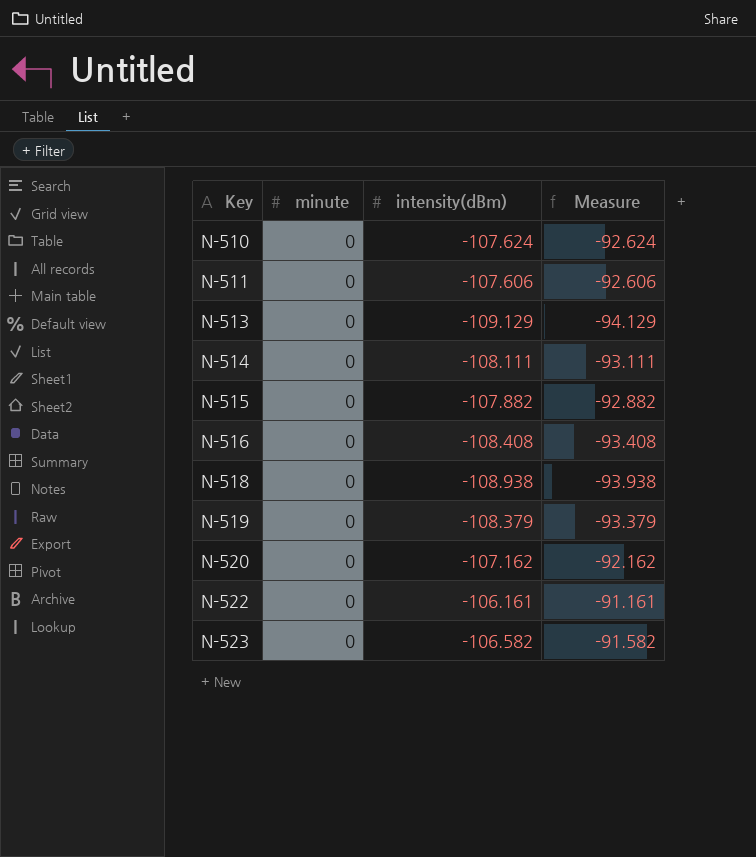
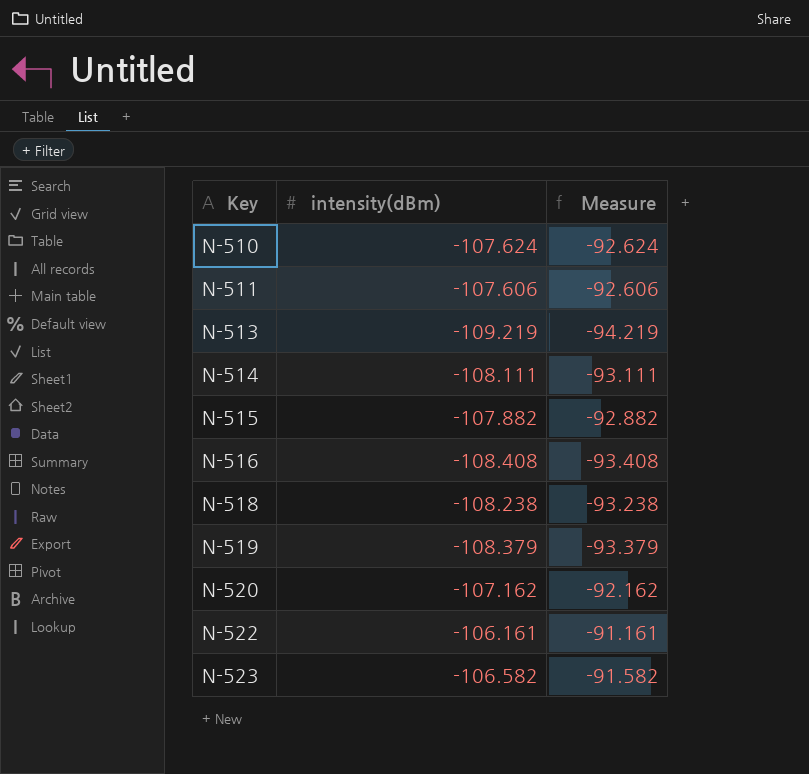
column minute | position: 2 -> none
N-513 | intensity(dBm): -109.129 -> -109.219
N-513 | Measure: -94.129 -> -94.219
N-518 | intensity(dBm): -108.938 -> -108.238
N-518 | Measure: -93.938 -> -93.238

